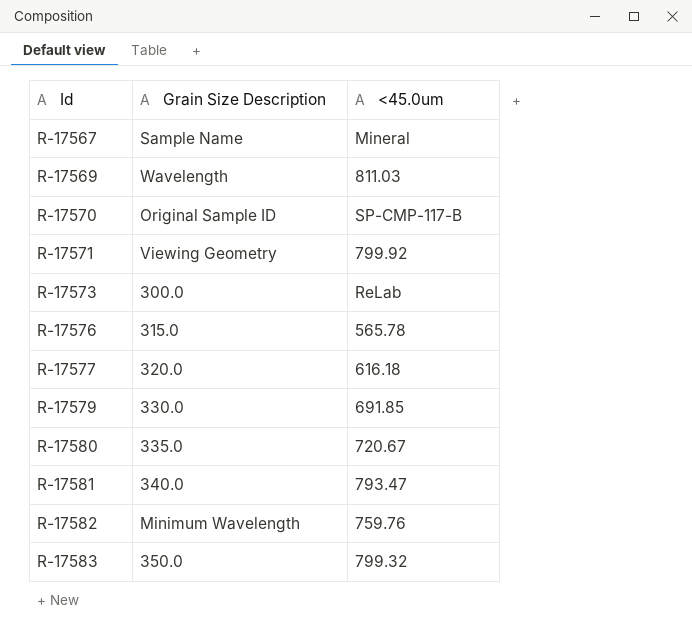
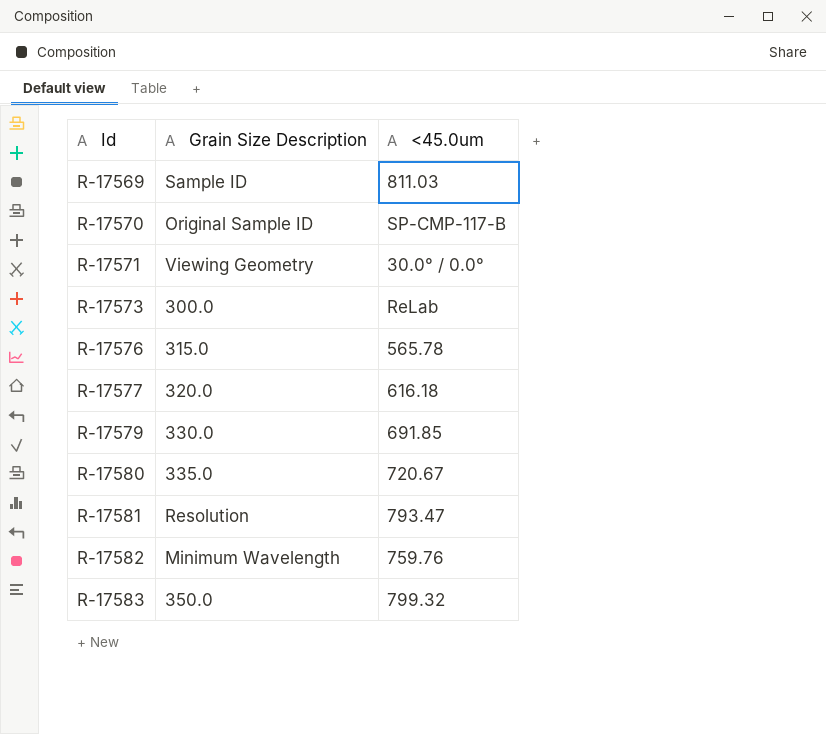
row R-17567: Sample Name | Mineral -> none
R-17569 | Grain Size Description: Wavelength -> Sample ID
R-17571 | <45.0um: 799.92 -> 30.0° / 0.0°
R-17581 | Grain Size Description: 340.0 -> Resolution

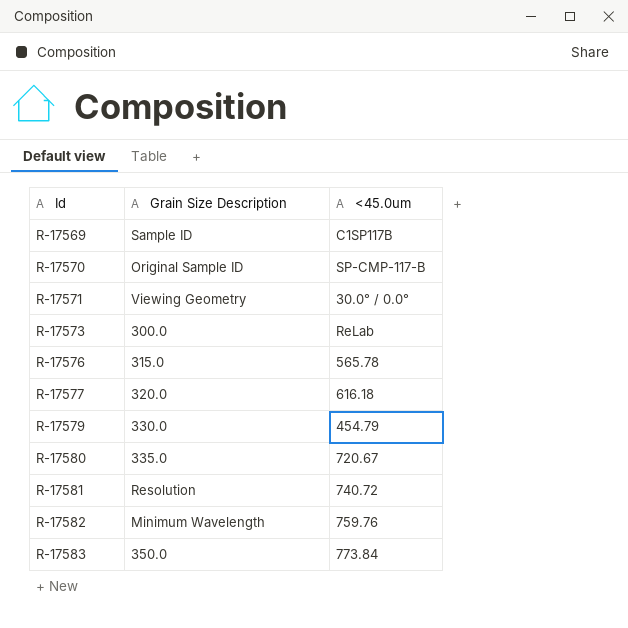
R-17569 | <45.0um: 811.03 -> C1SP117B
R-17579 | <45.0um: 691.85 -> 454.79
R-17581 | <45.0um: 793.47 -> 740.72
R-17583 | <45.0um: 799.32 -> 773.84

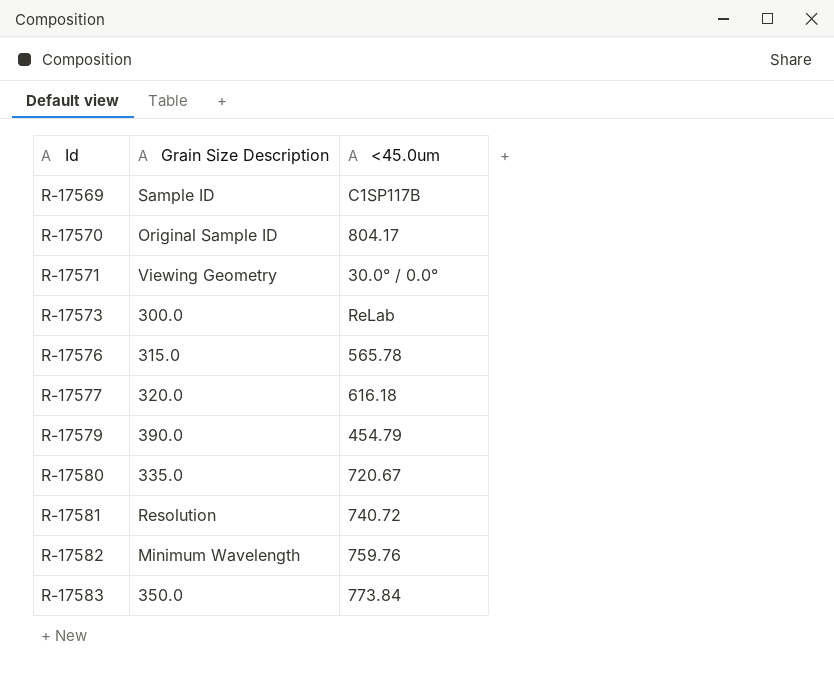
R-17570 | <45.0um: SP-CMP-117-B -> 804.17
R-17579 | Grain Size Description: 330.0 -> 390.0

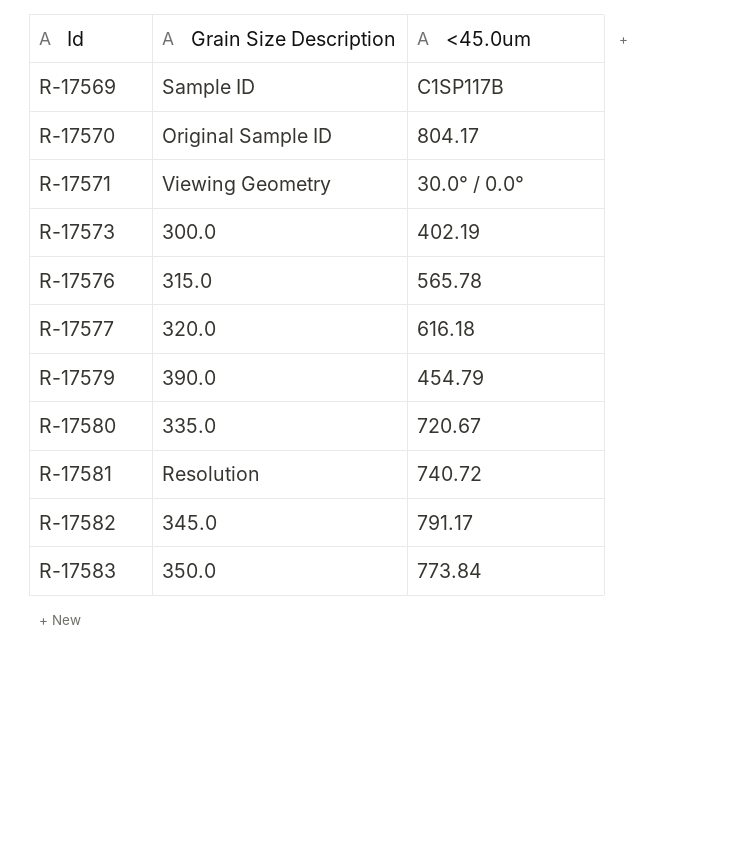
R-17573 | <45.0um: ReLab -> 402.19
R-17582 | Grain Size Description: Minimum Wavelength -> 345.0
R-17582 | <45.0um: 759.76 -> 791.17

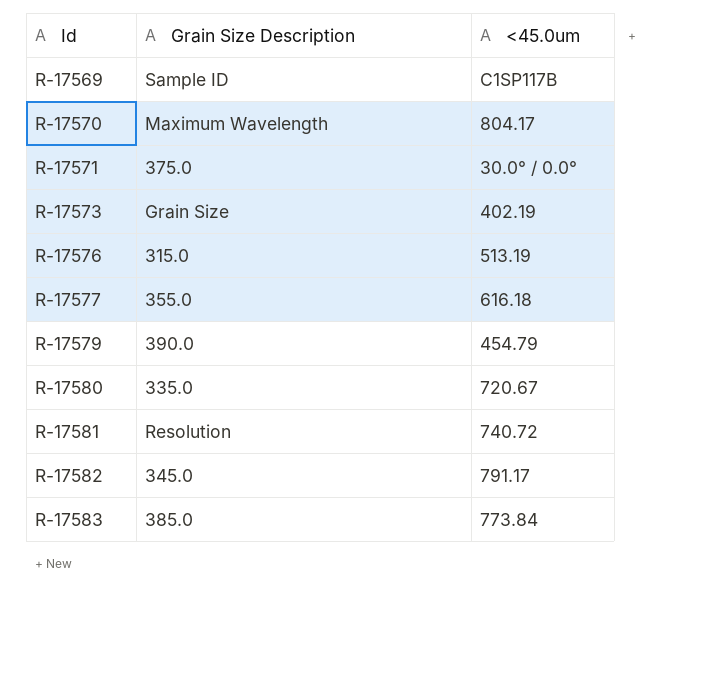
R-17570 | Grain Size Description: Original Sample ID -> Maximum Wavelength
R-17571 | Grain Size Description: Viewing Geometry -> 375.0
R-17573 | Grain Size Description: 300.0 -> Grain Size
R-17576 | <45.0um: 565.78 -> 513.19
R-17577 | Grain Size Description: 320.0 -> 355.0
R-17583 | Grain Size Description: 350.0 -> 385.0

